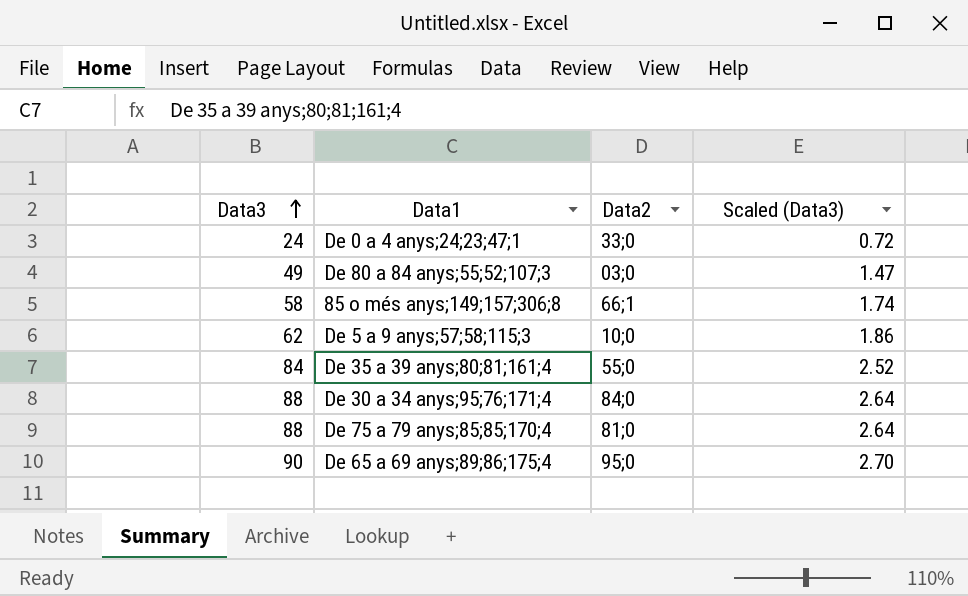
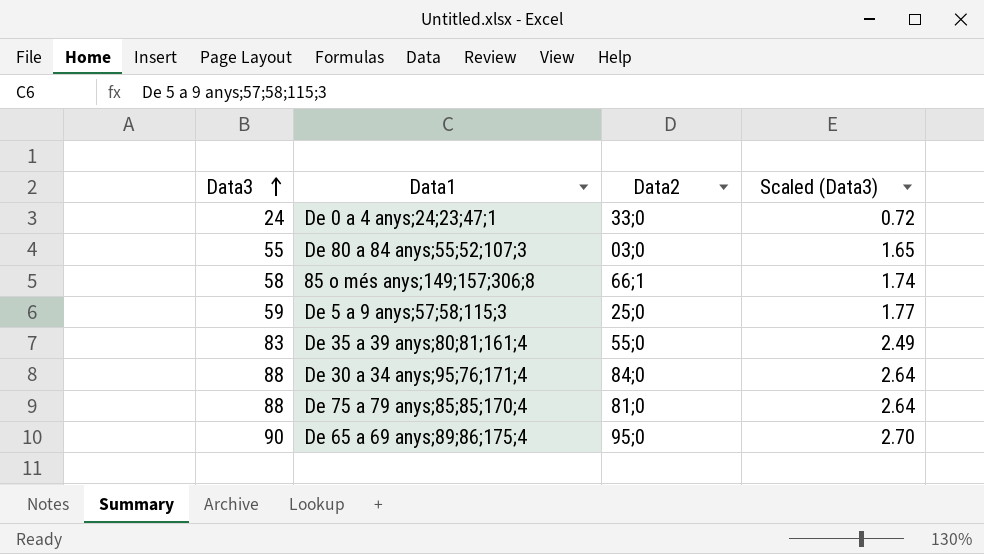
De 80 a 84 anys;55;52;107;3 | Data3: 49 -> 55
De 80 a 84 anys;55;52;107;3 | Scaled (Data3): 1.47 -> 1.65
De 5 a 9 anys;57;58;115;3 | Data3: 62 -> 59
De 5 a 9 anys;57;58;115;3 | Data2: 10;0 -> 25;0
De 5 a 9 anys;57;58;115;3 | Scaled (Data3): 1.86 -> 1.77
De 35 a 39 anys;80;81;161;4 | Data3: 84 -> 83
De 35 a 39 anys;80;81;161;4 | Scaled (Data3): 2.52 -> 2.49

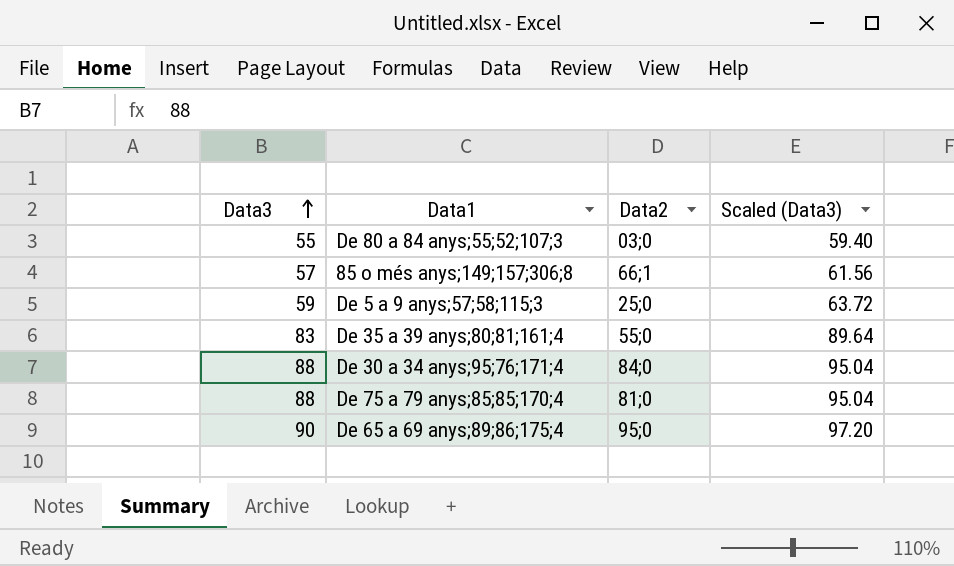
column Scaled (Data3) | formula: [Data3] * 0.03 -> [Data3] * 1.08
row De 0 a 4 anys;24;23;47;1: 24 | 33;0 | 0.72 -> none
85 o més anys;149;157;306;8 | Data3: 58 -> 57

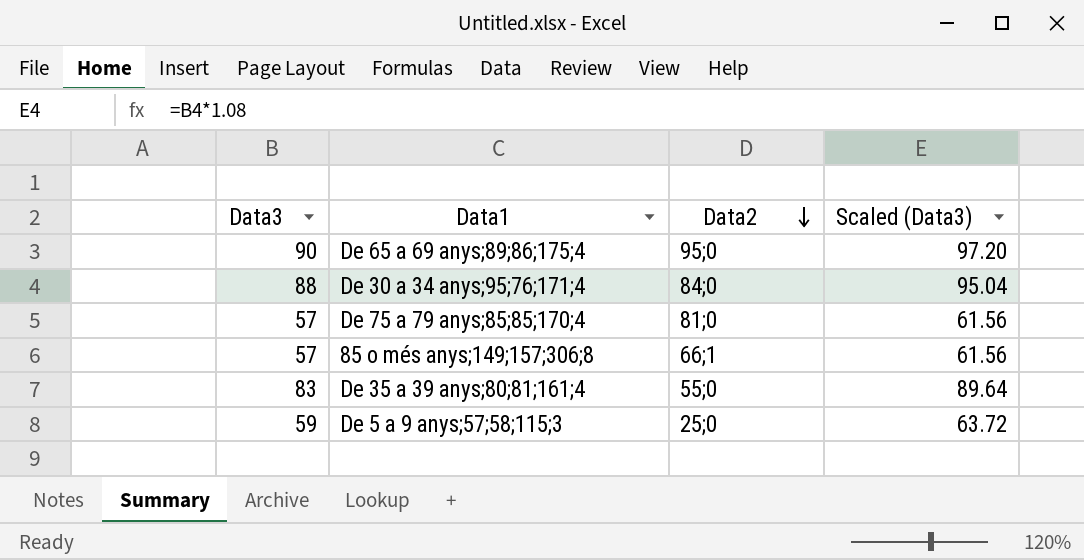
row order: Data3 ascending -> Data2 descending
row De 80 a 84 anys;55;52;107;3: 55 | 03;0 | 59.40 -> none
De 75 a 79 anys;85;85;170;4 | Data3: 88 -> 57
De 75 a 79 anys;85;85;170;4 | Scaled (Data3): 95.04 -> 61.56

